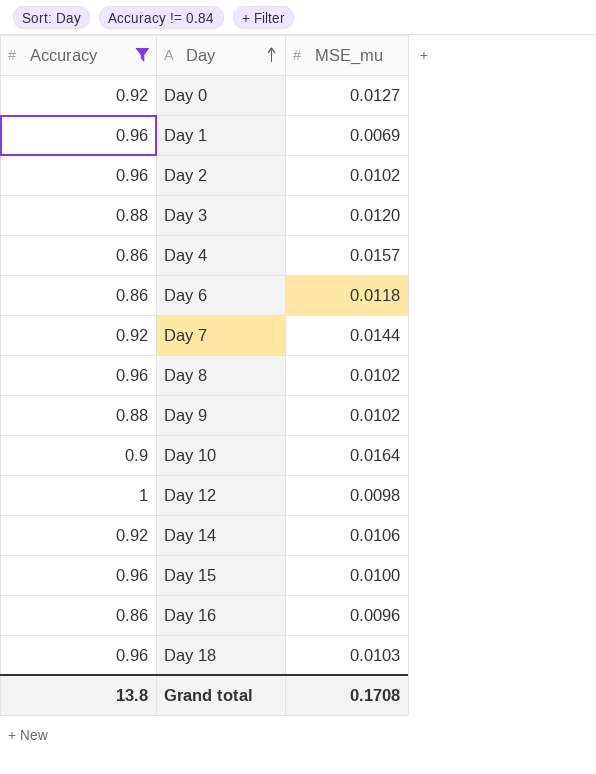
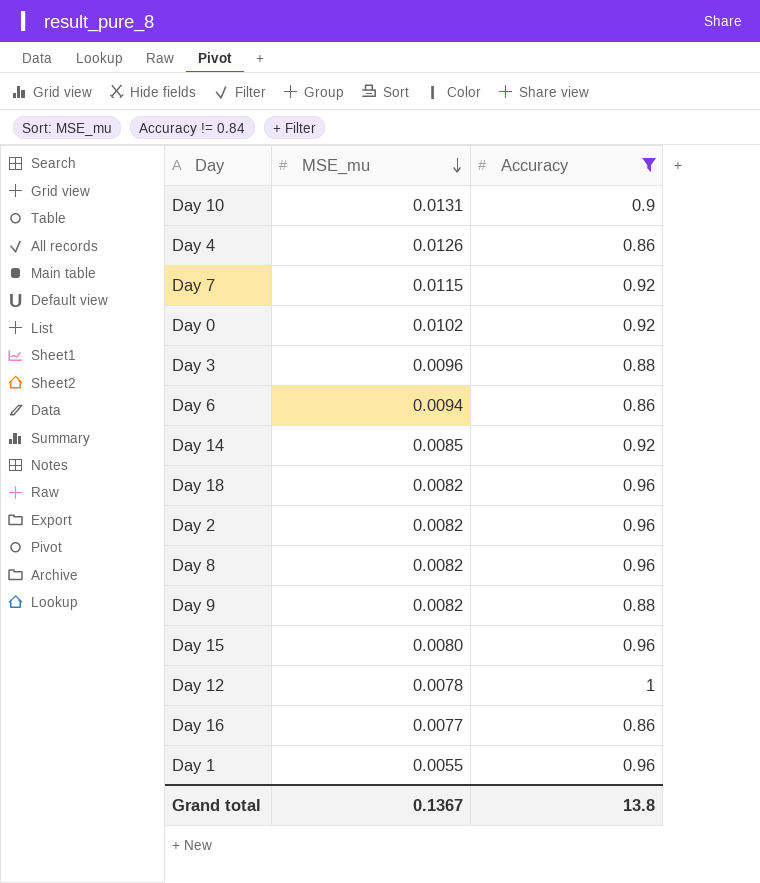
row order: Day ascending -> MSE_mu descending
column Accuracy | position: 1 -> 3
Day 10 | MSE_mu: 0.0164 -> 0.0131
Day 4 | MSE_mu: 0.0157 -> 0.0126
Day 7 | MSE_mu: 0.0144 -> 0.0115
Day 0 | MSE_mu: 0.0127 -> 0.0102
Day 3 | MSE_mu: 0.0120 -> 0.0096
Day 6 | MSE_mu: 0.0118 -> 0.0094
Day 14 | MSE_mu: 0.0106 -> 0.0085
Day 18 | MSE_mu: 0.0103 -> 0.0082
Day 2 | MSE_mu: 0.0102 -> 0.0082
Day 8 | MSE_mu: 0.0102 -> 0.0082
Day 9 | MSE_mu: 0.0102 -> 0.0082
Day 15 | MSE_mu: 0.0100 -> 0.0080
Day 12 | MSE_mu: 0.0098 -> 0.0078
Day 16 | MSE_mu: 0.0096 -> 0.0077
Day 1 | MSE_mu: 0.0069 -> 0.0055
Grand total | MSE_mu: 0.1708 -> 0.1367

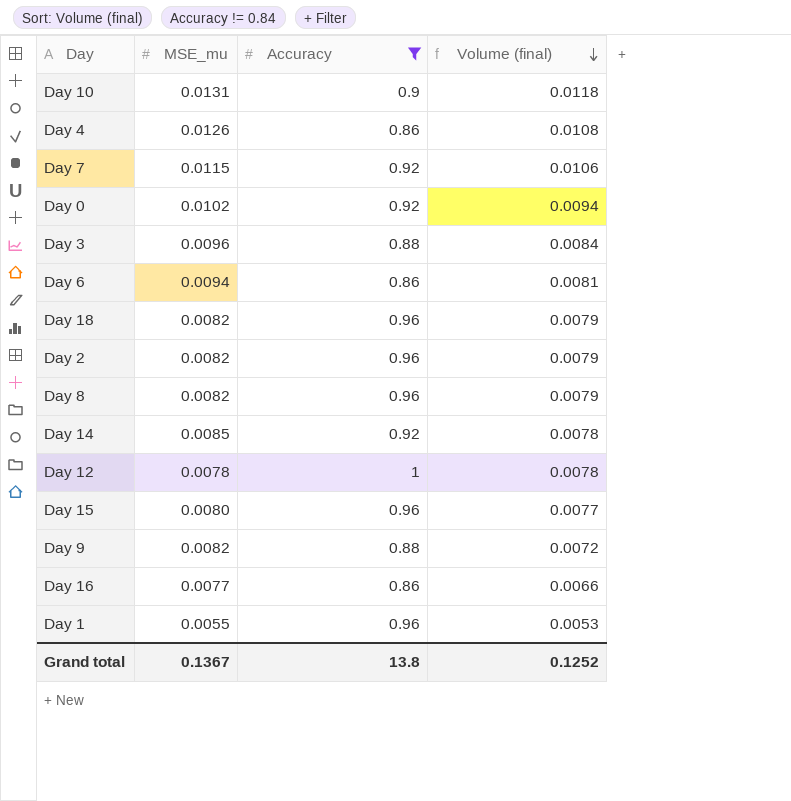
row order: MSE_mu descending -> Volume (final) descending
column Volume (final) | formula: none -> [MSE_mu] * [Accuracy]

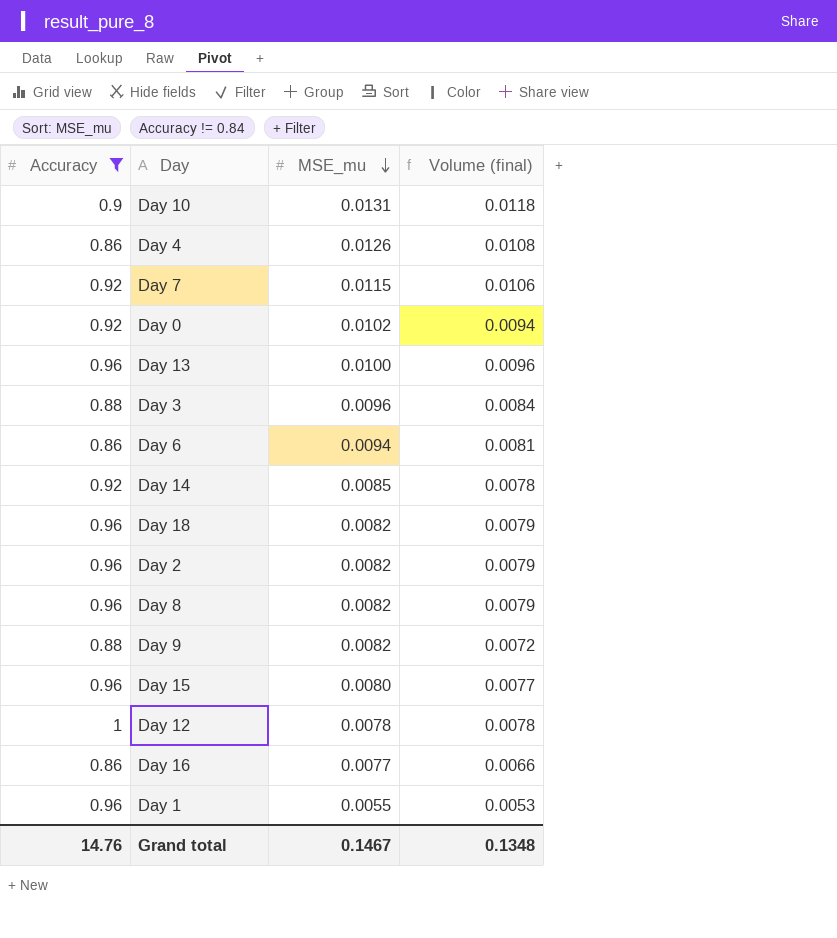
row order: Volume (final) descending -> MSE_mu descending
column Accuracy | position: 3 -> 1
row Day 13: none -> 0.96 | 0.0100 | 0.0096
Grand total | Accuracy: 13.8 -> 14.76
Grand total | MSE_mu: 0.1367 -> 0.1467
Grand total | Volume (final): 0.1252 -> 0.1348

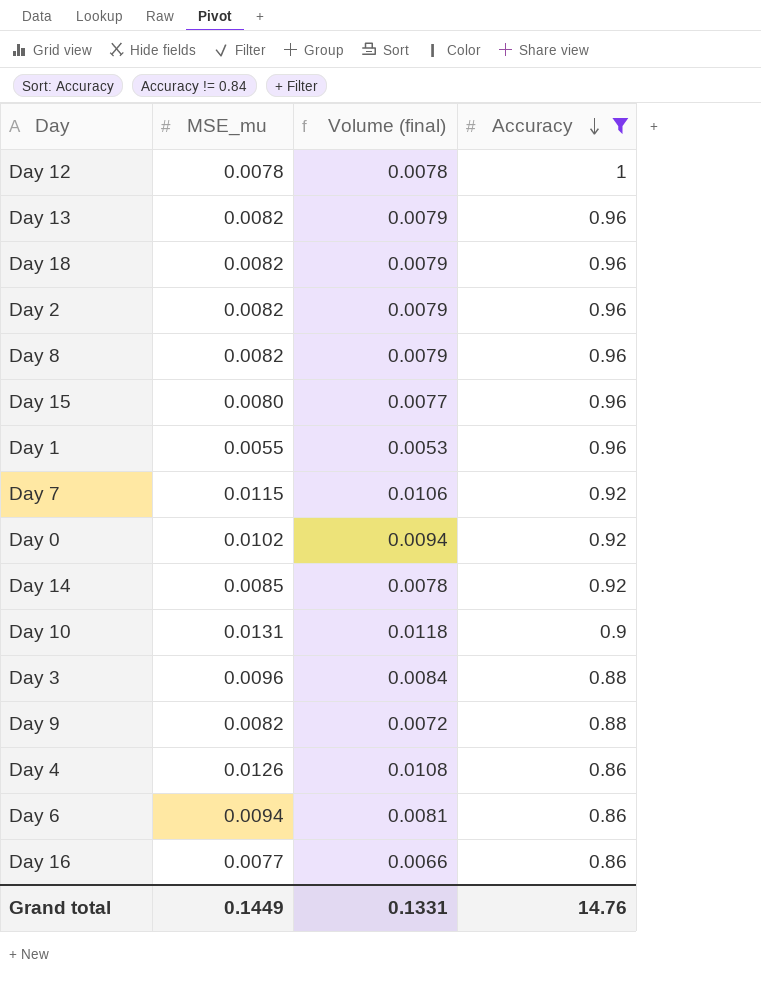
row order: MSE_mu descending -> Accuracy descending
column Accuracy | position: 1 -> 4
Day 13 | MSE_mu: 0.0100 -> 0.0082
Day 13 | Volume (final): 0.0096 -> 0.0079
Grand total | MSE_mu: 0.1467 -> 0.1449
Grand total | Volume (final): 0.1348 -> 0.1331

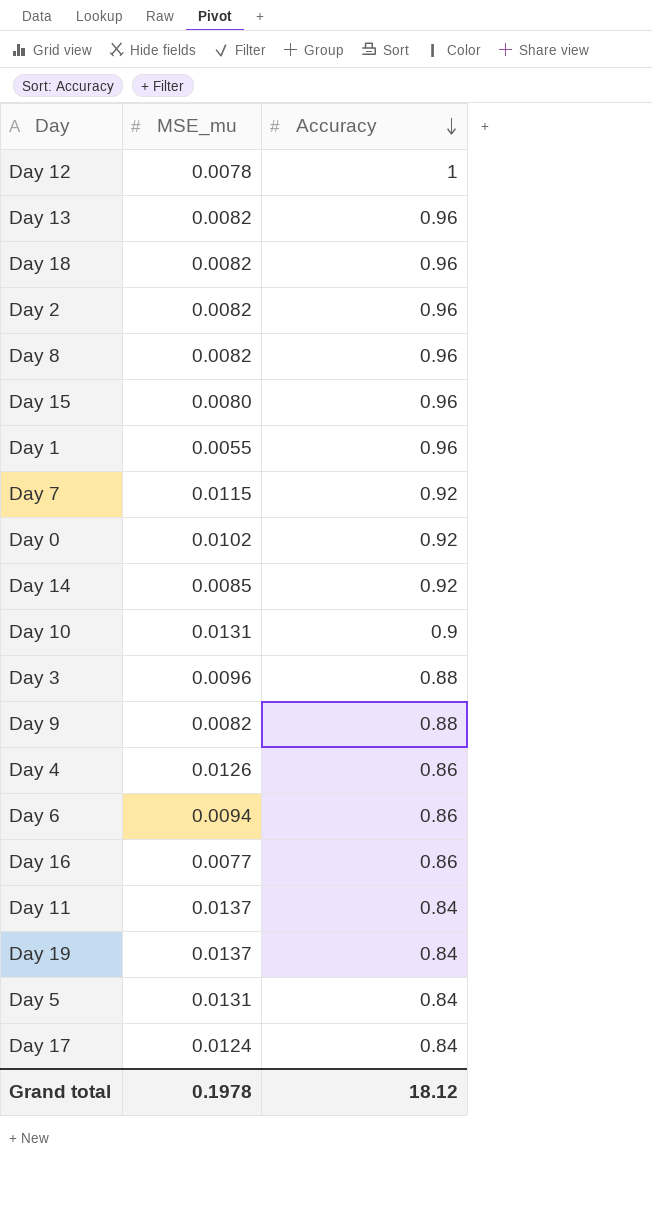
filter: Accuracy != 0.84 -> none
column Volume (final) | formula: [MSE_mu] * [Accuracy] -> none
Grand total | MSE_mu: 0.1449 -> 0.1978
Grand total | Accuracy: 14.76 -> 18.12

